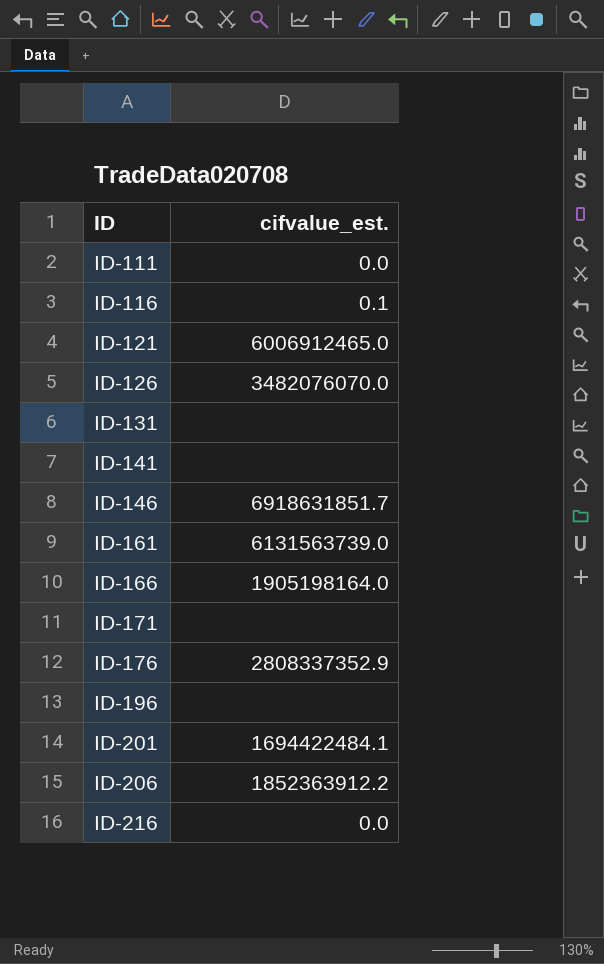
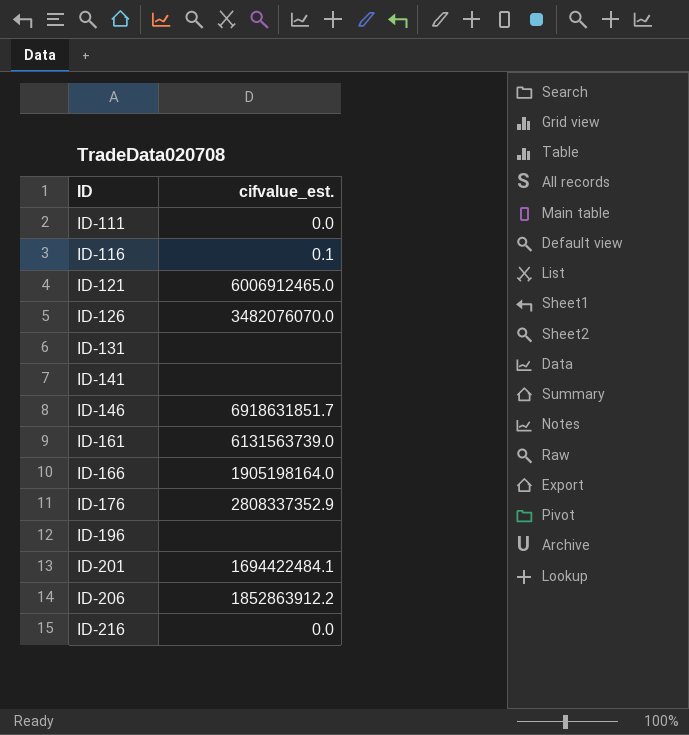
row ID-171: none -> none
ID-206 | cifvalue_est.: 1852363912.2 -> 1852863912.2

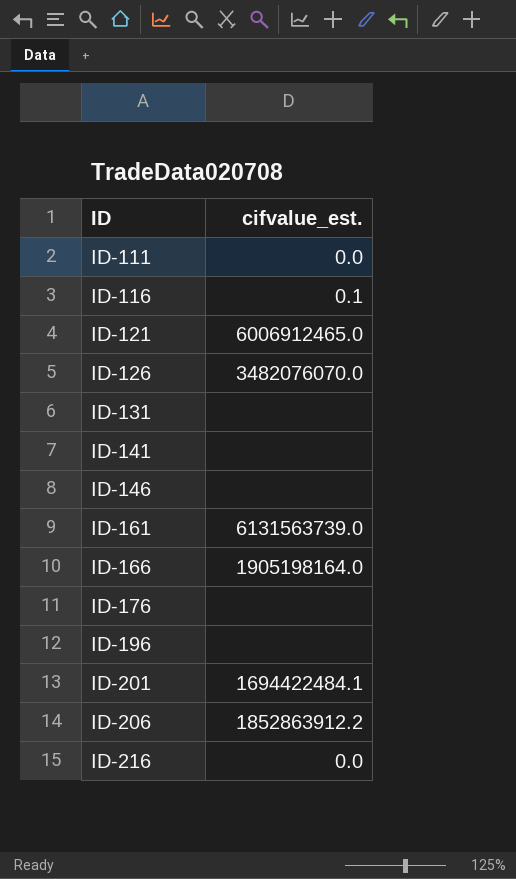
ID-146 | cifvalue_est.: 6918631851.7 -> none
ID-176 | cifvalue_est.: 2808337352.9 -> none

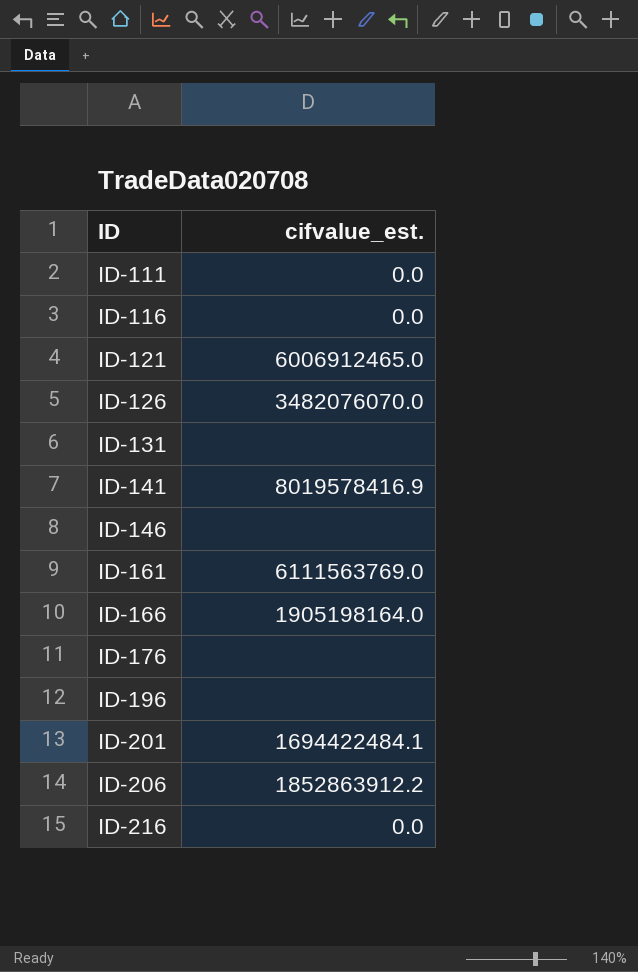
ID-116 | cifvalue_est.: 0.1 -> 0.0
ID-141 | cifvalue_est.: none -> 8019578416.9
ID-161 | cifvalue_est.: 6131563739.0 -> 6111563769.0

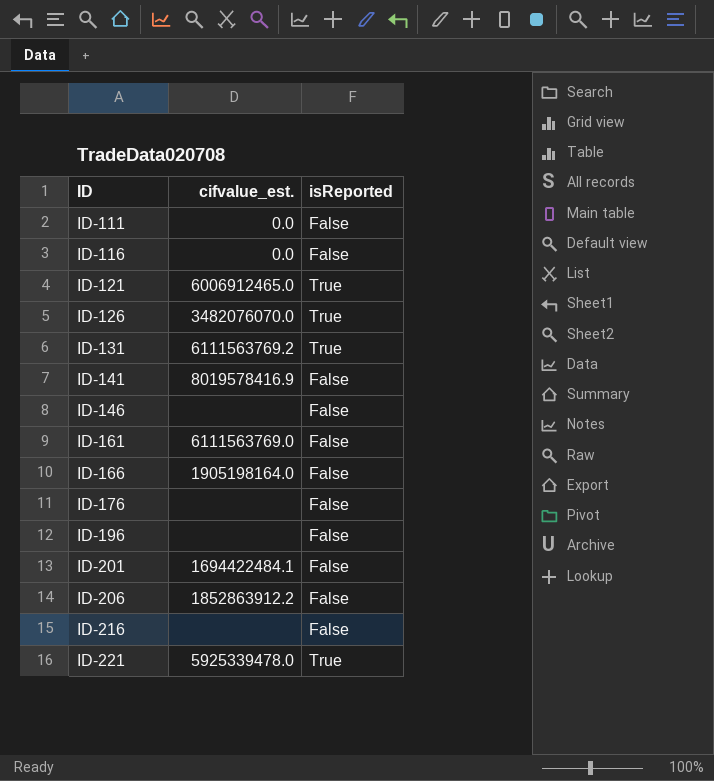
column isReported | position: none -> 3
ID-131 | cifvalue_est.: none -> 6111563769.2
ID-216 | cifvalue_est.: 0.0 -> none
row ID-221: none -> 5925339478.0 | True

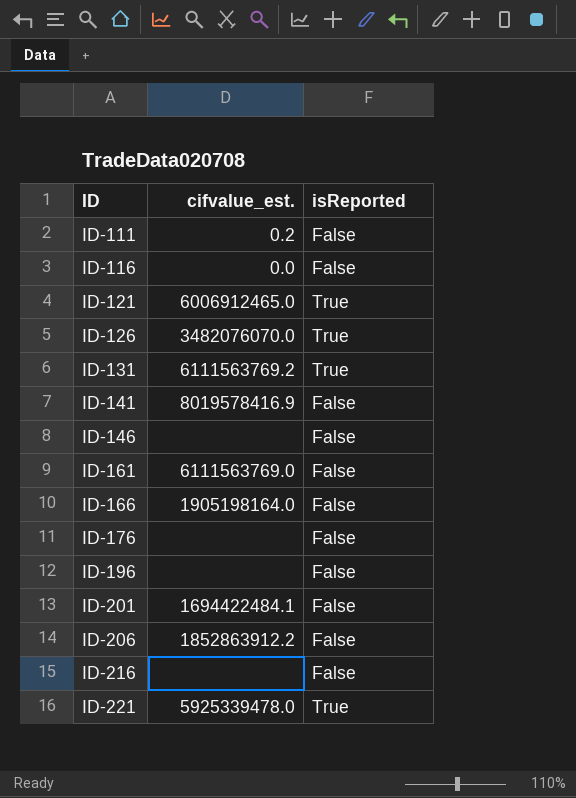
ID-111 | cifvalue_est.: 0.0 -> 0.2

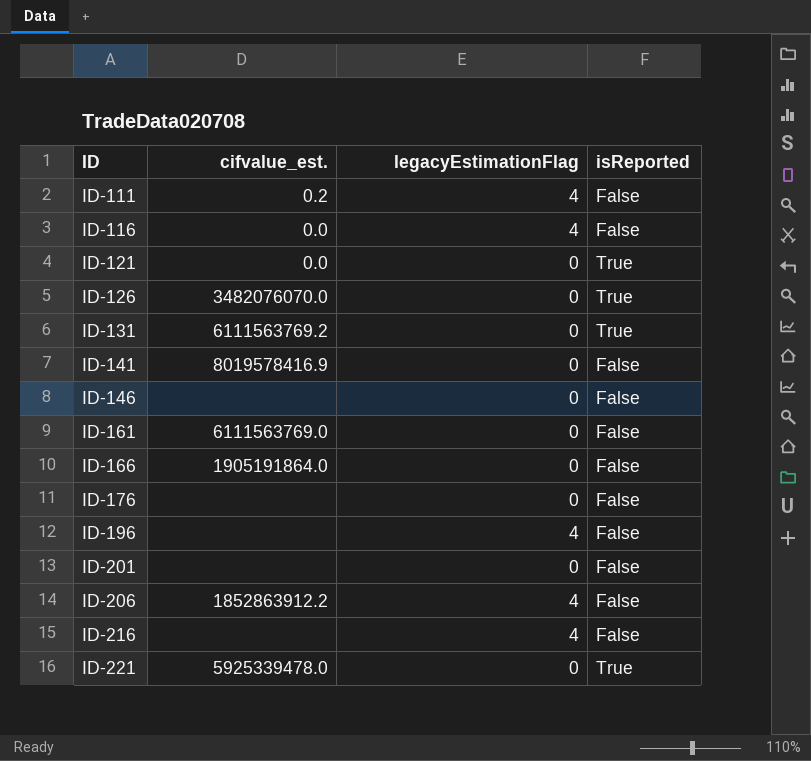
column legacyEstimationFlag | position: none -> 3
ID-121 | cifvalue_est.: 6006912465.0 -> 0.0
ID-166 | cifvalue_est.: 1905198164.0 -> 1905191864.0
ID-201 | cifvalue_est.: 1694422484.1 -> none

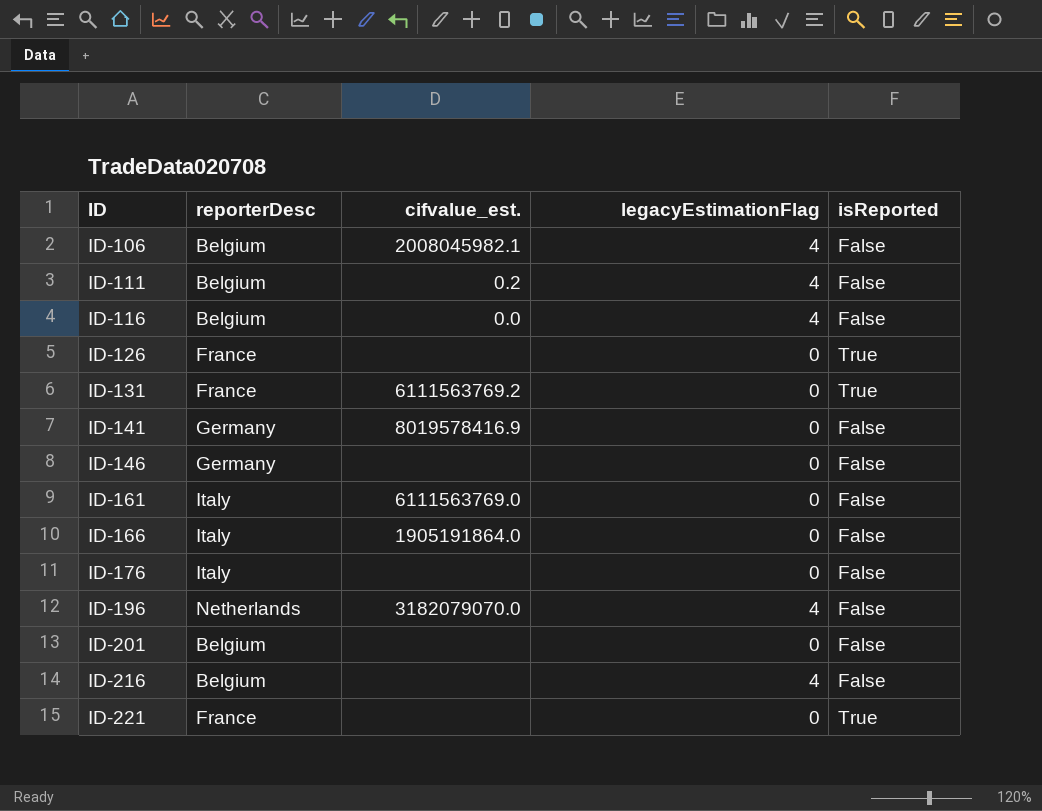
column reporterDesc | position: none -> 2
row ID-121: 0.0 | 0 | True -> none
row ID-206: 1852863912.2 | 4 | False -> none
row ID-106: none -> Belgium | 2008045982.1 | 4 | False
ID-126 | cifvalue_est.: 3482076070.0 -> none
ID-196 | cifvalue_est.: none -> 3182079070.0
ID-221 | cifvalue_est.: 5925339478.0 -> none

